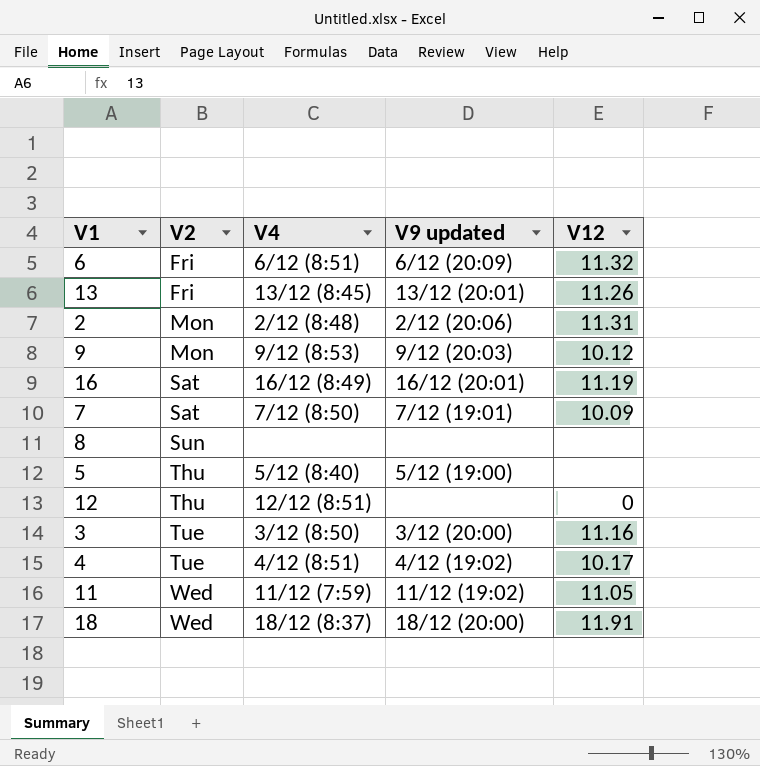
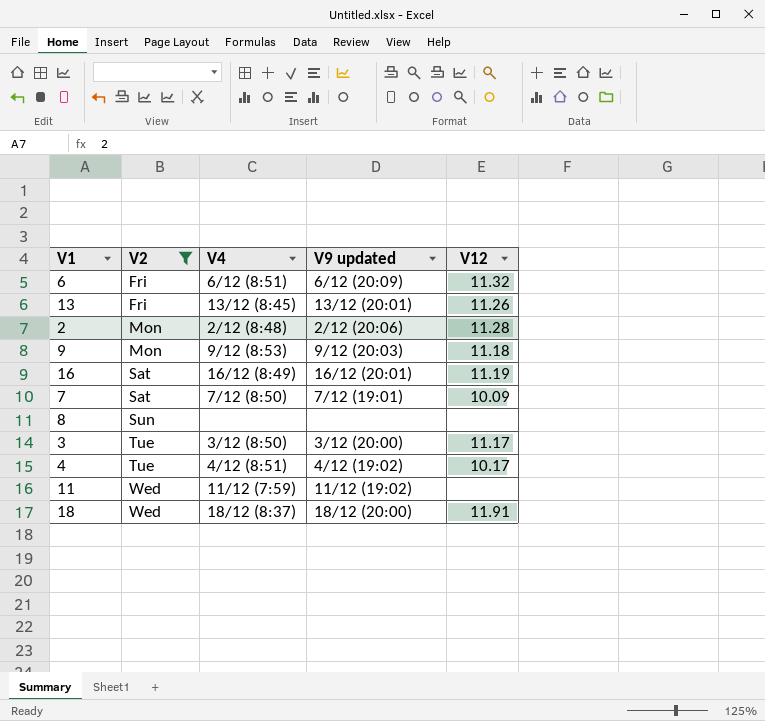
filter: none -> V2 != Thu
2 | V12: 11.31 -> 11.28
9 | V12: 10.12 -> 11.18
3 | V12: 11.16 -> 11.17
11 | V12: 11.05 -> none

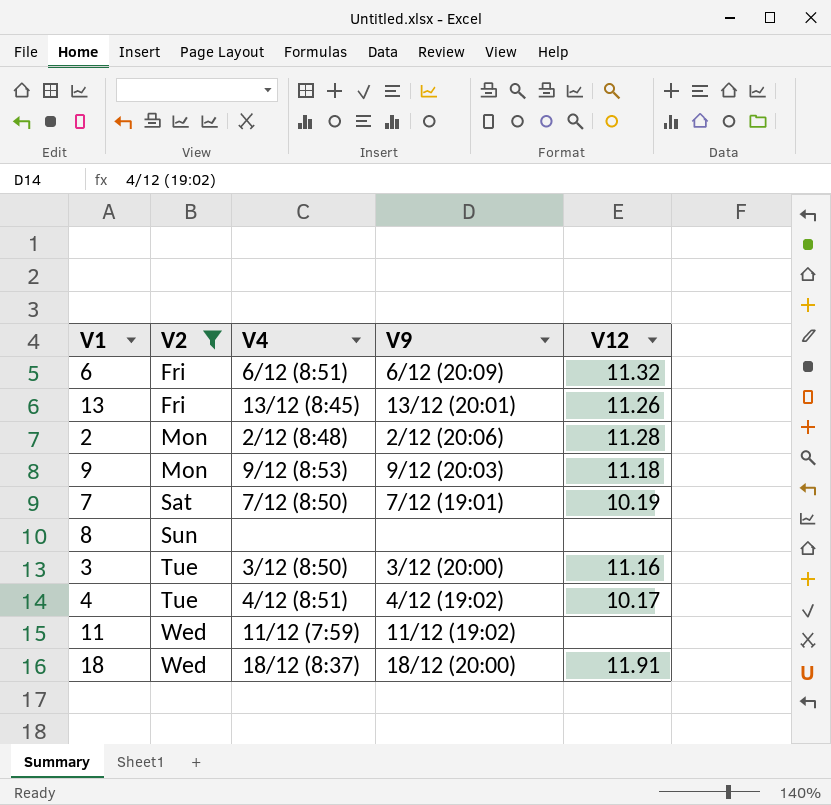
column name: V9 updated -> V9
row 16: Sat | 16/12 (8:49) | 16/12 (20:01) | 11.19 -> none
7 | V12: 10.09 -> 10.19
3 | V12: 11.17 -> 11.16

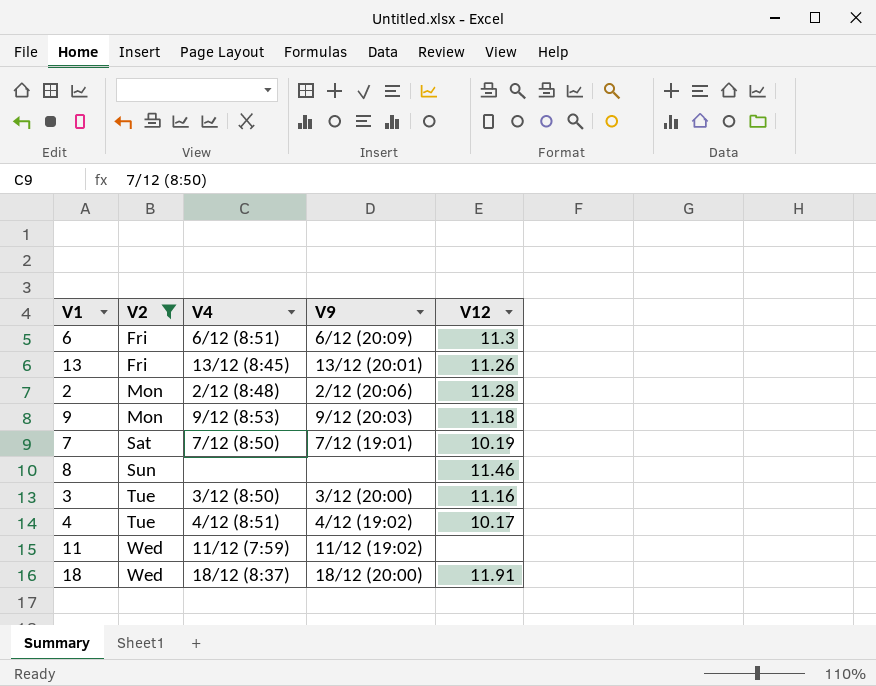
6 | V12: 11.32 -> 11.3
8 | V12: none -> 11.46

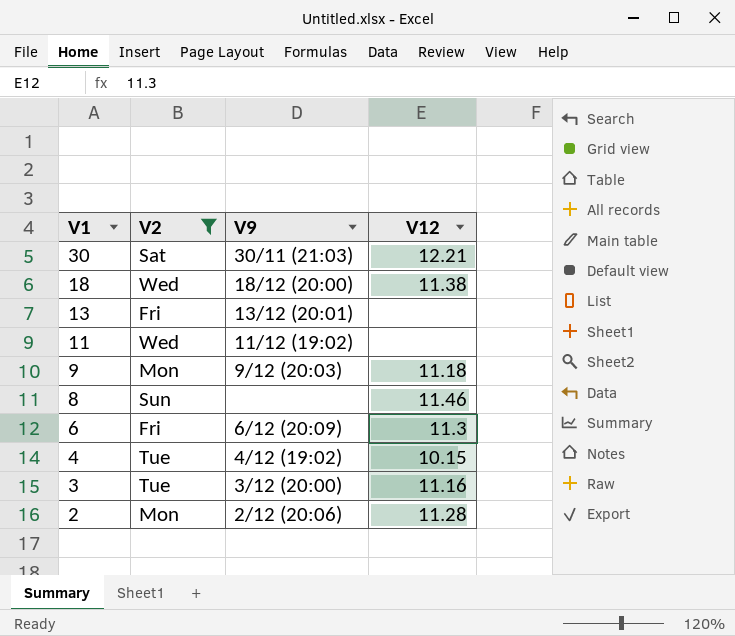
row order: V2 ascending -> V1 descending
column V4 | position: 3 -> none
row 7: Sat | 7/12 (8:50) | 7/12 (19:01) | 10.19 -> none
row 30: none -> Sat | 30/11 (21:03) | 12.21
18 | V12: 11.91 -> 11.38
13 | V12: 11.26 -> none
4 | V12: 10.17 -> 10.15

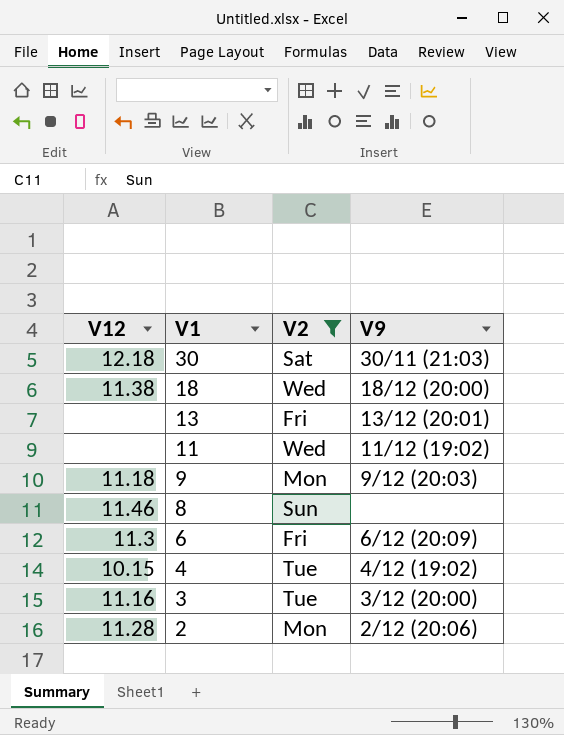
column V12 | position: 4 -> 1
30 | V12: 12.21 -> 12.18

